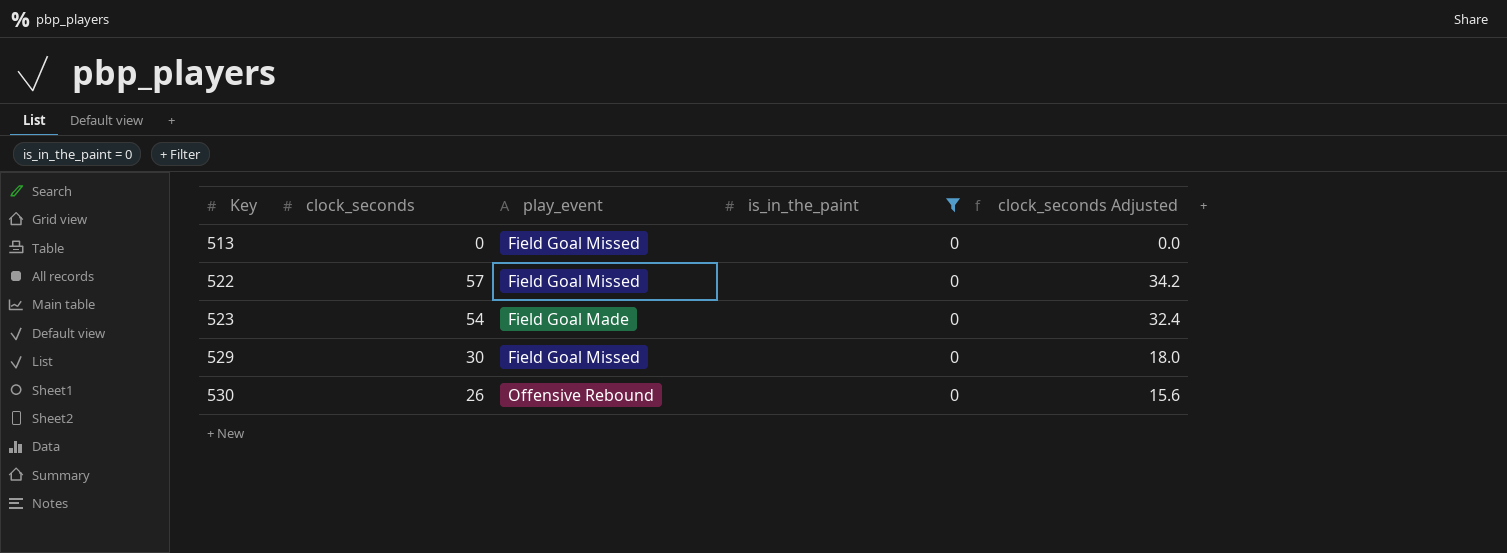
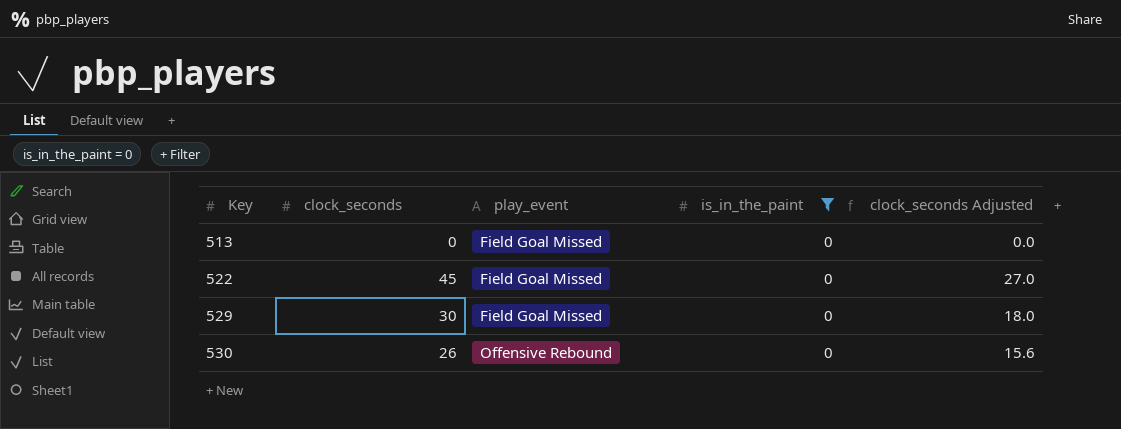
row 523: 54 | Field Goal Made | 0 | 32.4 -> none
522 | clock_seconds: 57 -> 45
522 | clock_seconds Adjusted: 34.2 -> 27.0

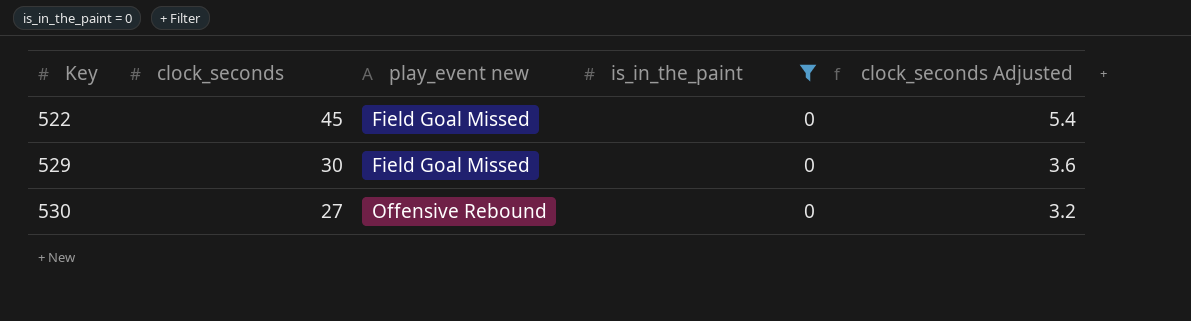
column name: play_event -> play_event new
column clock_seconds Adjusted | formula: [clock_seconds] * 0.6 -> [clock_seconds] * 0.12
row 513: 0 | Field Goal Missed | 0 | 0.0 -> none
530 | clock_seconds: 26 -> 27

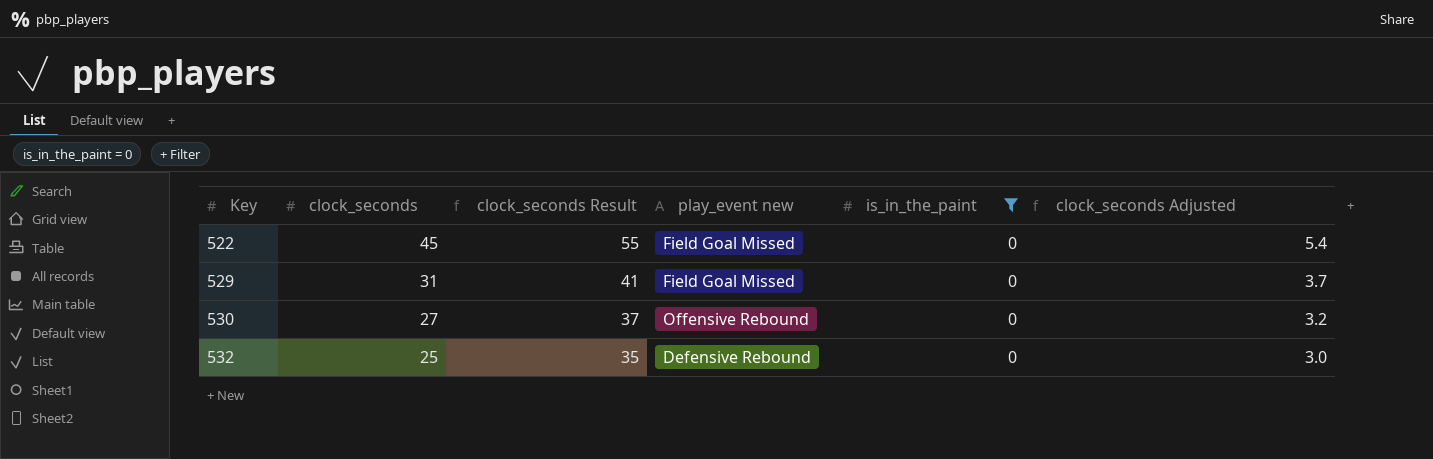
column clock_seconds Result | formula: none -> [clock_seconds] + 10
529 | clock_seconds: 30 -> 31
529 | clock_seconds Adjusted: 3.6 -> 3.7
row 532: none -> 25 | 35 | Defensive Rebound | 0 | 3.0

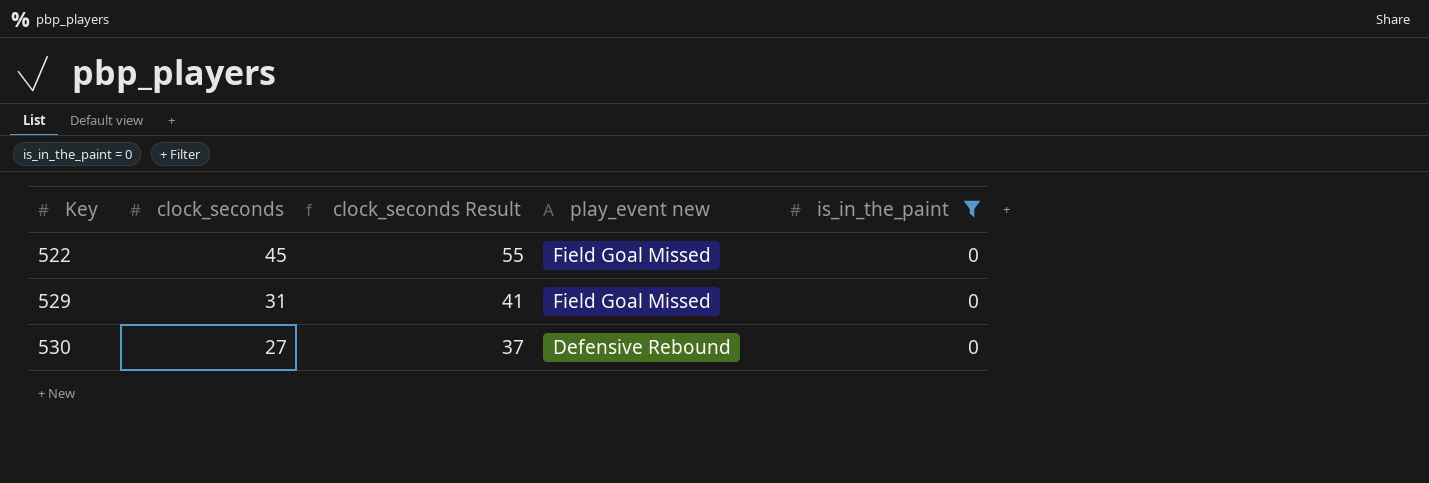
column clock_seconds Adjusted | formula: [clock_seconds] * 0.12 -> none
row 532: 25 | 35 | Defensive Rebound | 0 | 3.0 -> none
530 | play_event new: Offensive Rebound -> Defensive Rebound

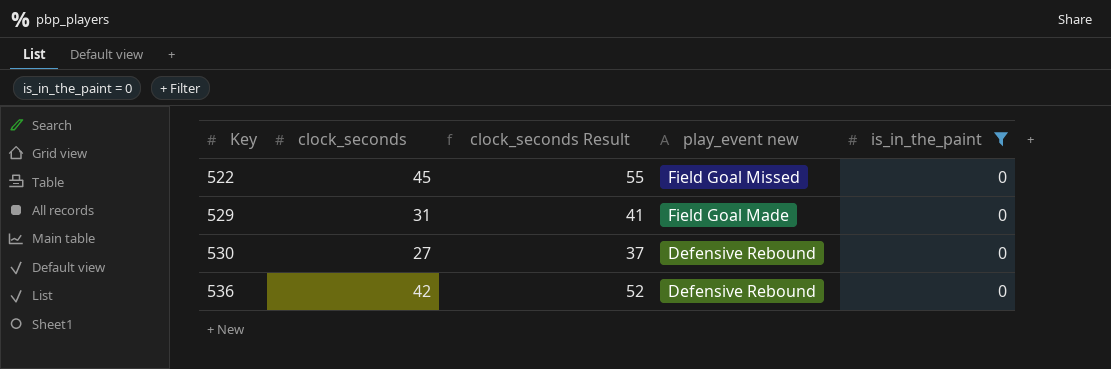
529 | play_event new: Field Goal Missed -> Field Goal Made
row 536: none -> 42 | 52 | Defensive Rebound | 0

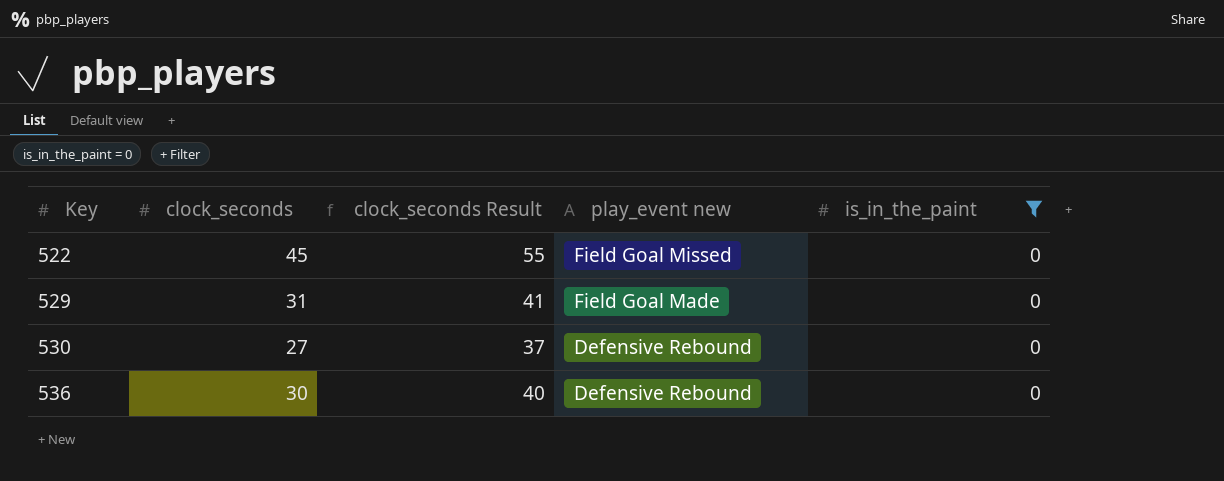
536 | clock_seconds: 42 -> 30
536 | clock_seconds Result: 52 -> 40

